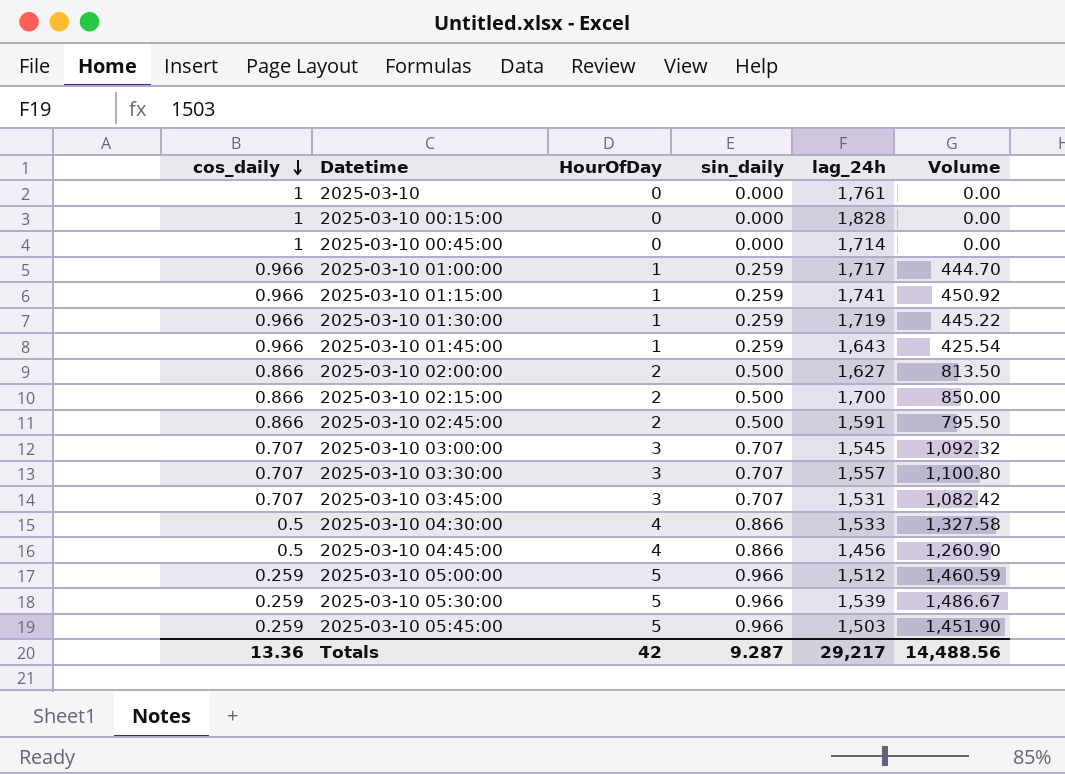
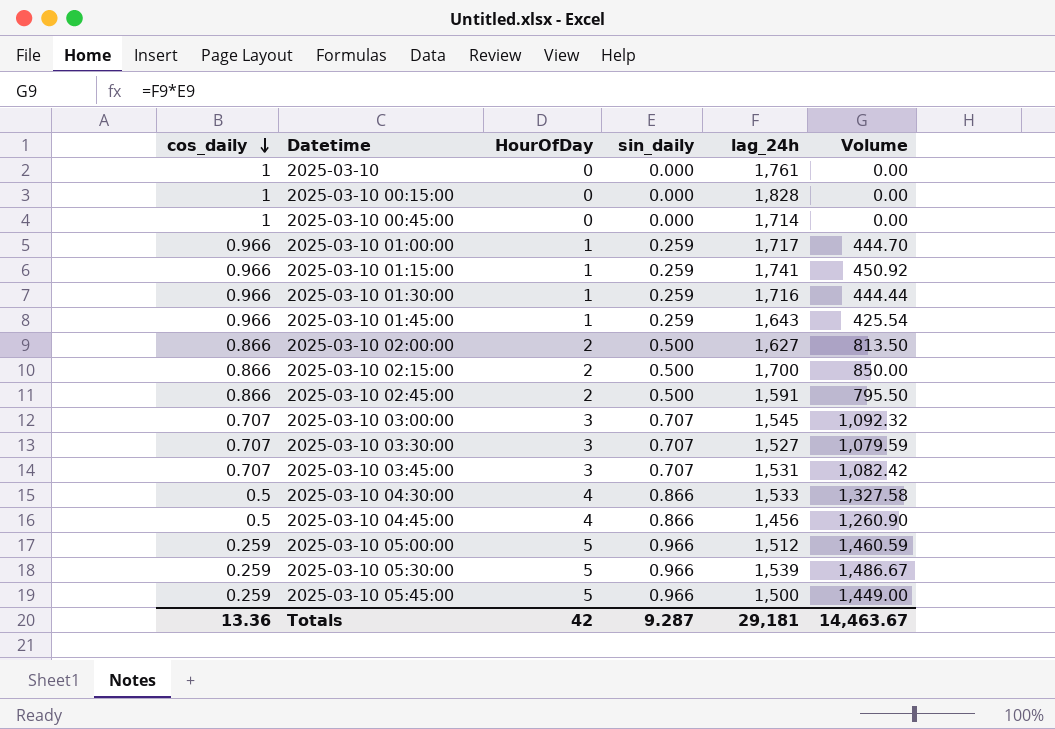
2025-03-10 01:30:00 | lag_24h: 1,719 -> 1,716
2025-03-10 01:30:00 | Volume: 445.22 -> 444.44
2025-03-10 03:30:00 | lag_24h: 1,557 -> 1,527
2025-03-10 03:30:00 | Volume: 1,100.80 -> 1,079.59
2025-03-10 05:45:00 | lag_24h: 1,503 -> 1,500
2025-03-10 05:45:00 | Volume: 1,451.90 -> 1,449.00
Totals | lag_24h: 29,217 -> 29,181
Totals | Volume: 14,488.56 -> 14,463.67

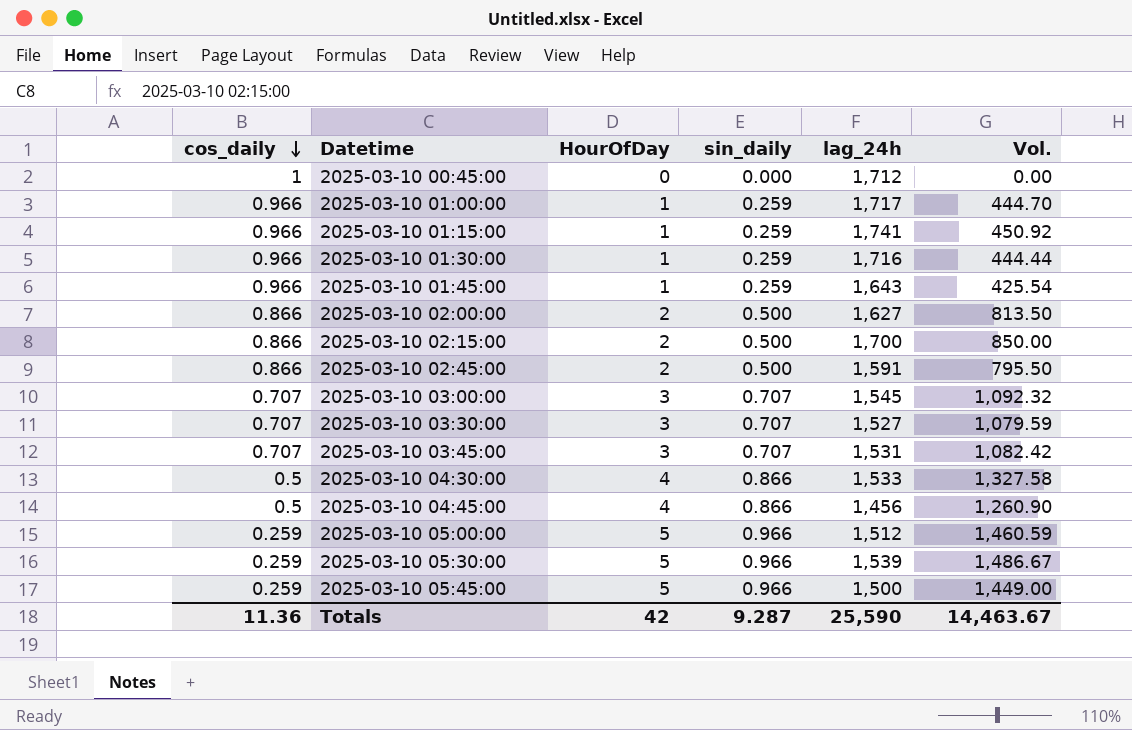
column name: Volume -> Vol.
row 2025-03-10: 1 | 0 | 0.000 | 1,761 | 0.00 -> none
row 2025-03-10 00:15:00: 1 | 0 | 0.000 | 1,828 | 0.00 -> none
2025-03-10 00:45:00 | lag_24h: 1,714 -> 1,712
Totals | cos_daily: 13.36 -> 11.36
Totals | lag_24h: 29,181 -> 25,590

